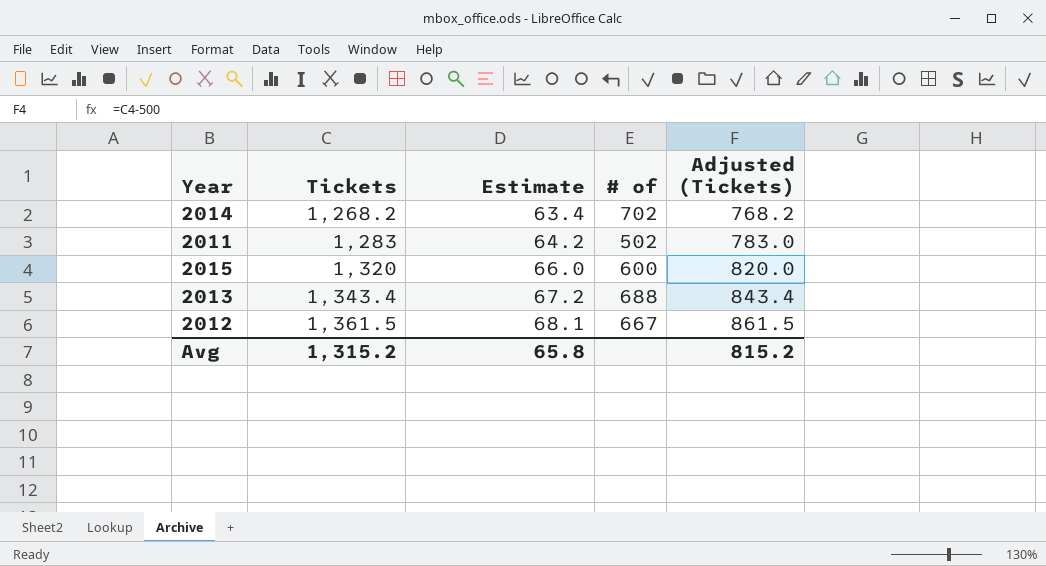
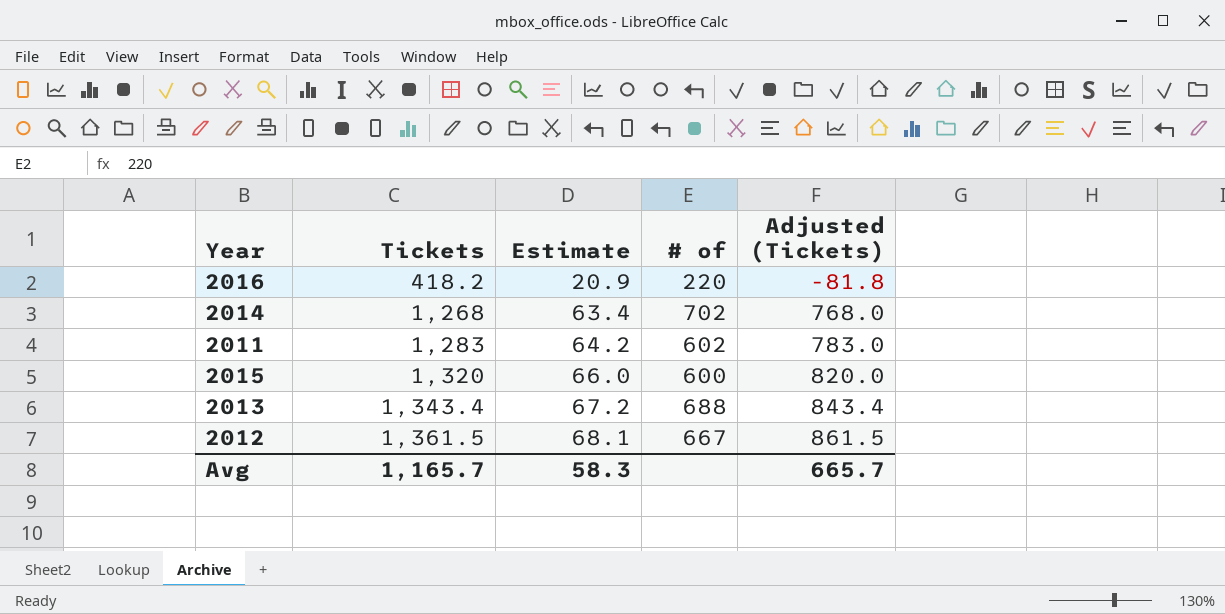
row 2016: none -> 418.2 | 20.9 | 220 | -81.8
2014 | Tickets: 1,268.2 -> 1,268
2014 | Adjusted (Tickets): 768.2 -> 768.0
2011 | # of: 502 -> 602
Avg | Tickets: 1,315.2 -> 1,165.7
Avg | Estimate: 65.8 -> 58.3
Avg | Adjusted (Tickets): 815.2 -> 665.7

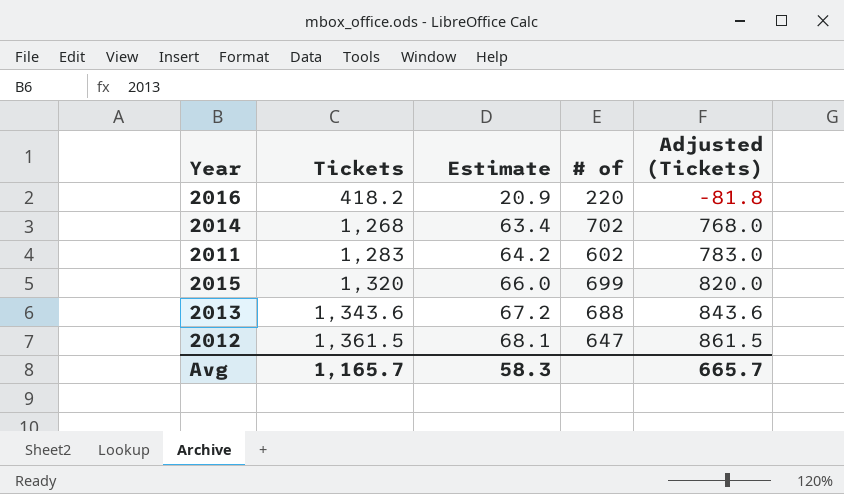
2015 | # of: 600 -> 699
2013 | Tickets: 1,343.4 -> 1,343.6
2013 | Adjusted (Tickets): 843.4 -> 843.6
2012 | # of: 667 -> 647

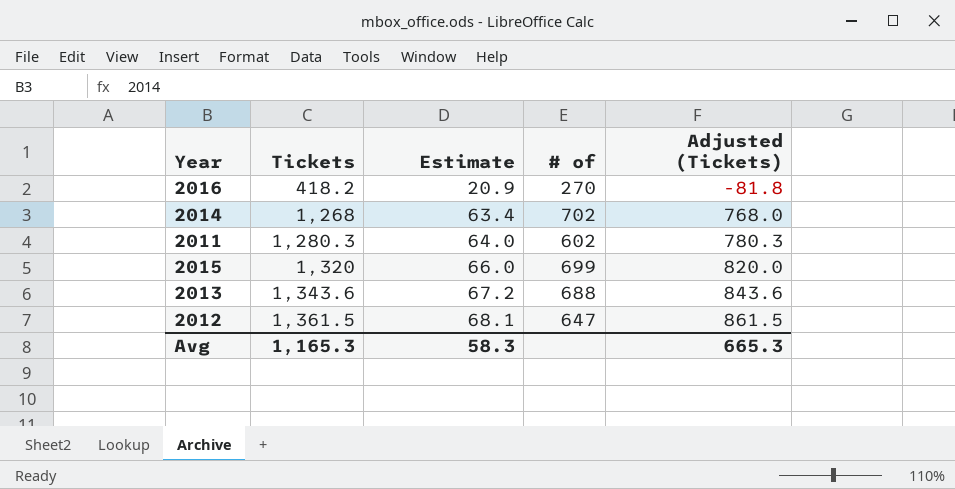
2016 | # of: 220 -> 270
2011 | Tickets: 1,283 -> 1,280.3
2011 | Estimate: 64.2 -> 64.0
2011 | Adjusted (Tickets): 783.0 -> 780.3
Avg | Tickets: 1,165.7 -> 1,165.3
Avg | Adjusted (Tickets): 665.7 -> 665.3

